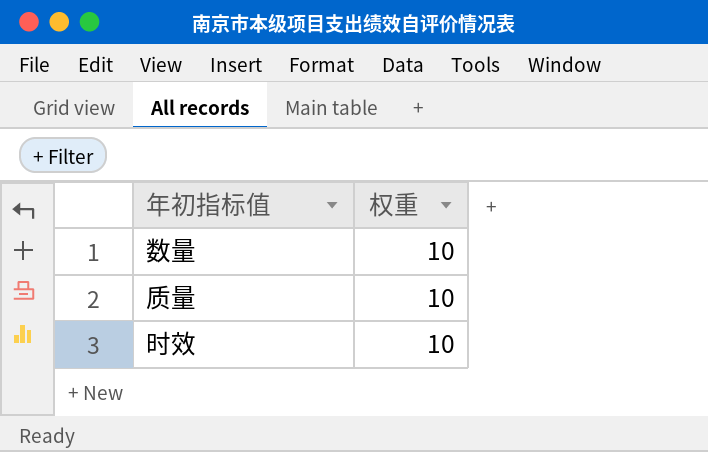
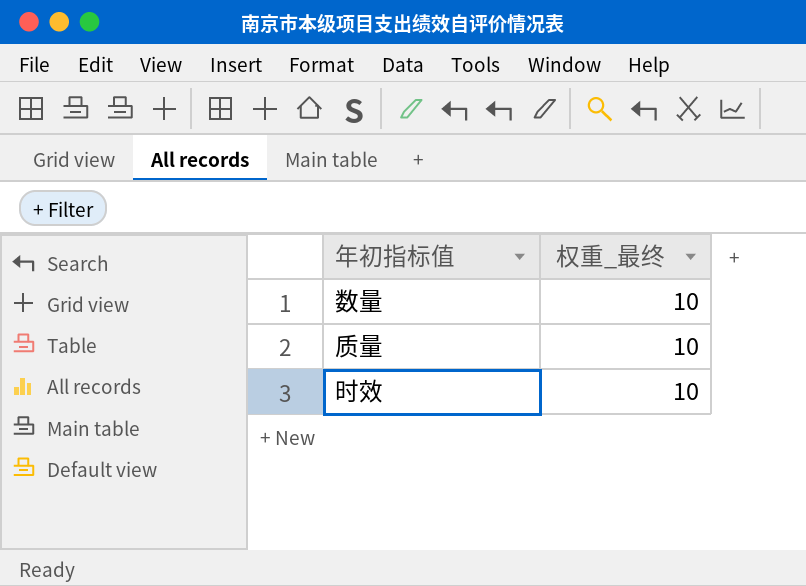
column name: 权重 -> 权重_最终

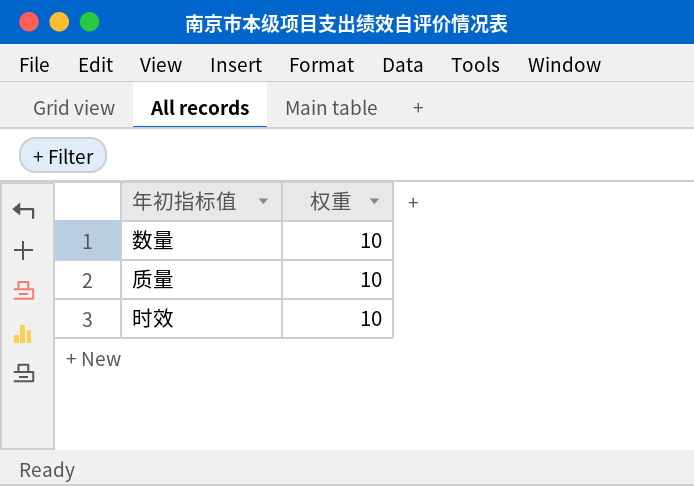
column name: 权重_最终 -> 权重

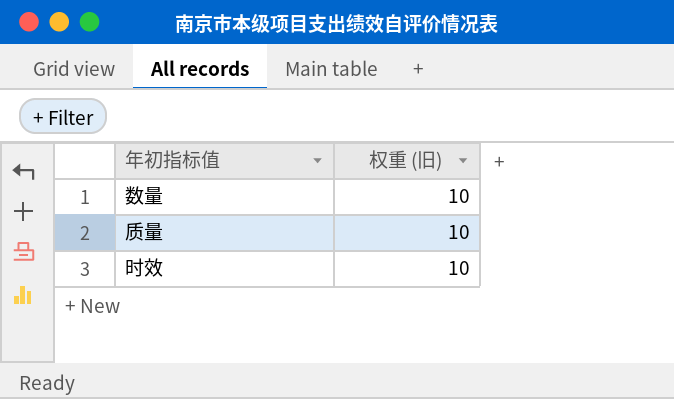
column name: 权重 -> 权重 (旧)

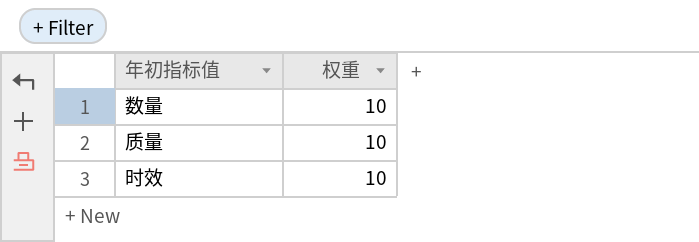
column name: 权重 (旧) -> 权重

